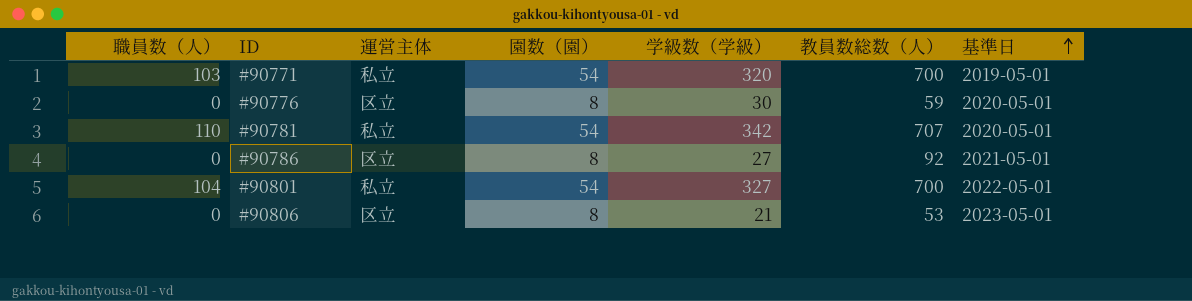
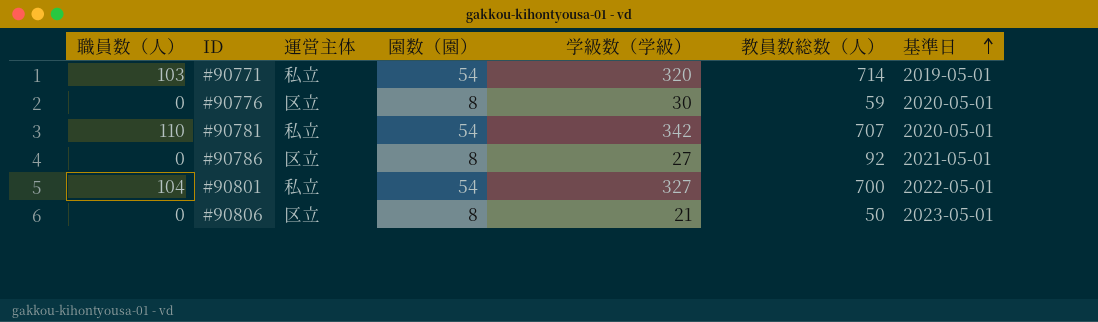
#90771 | 教員数総数（人）: 700 -> 714
#90806 | 教員数総数（人）: 53 -> 50

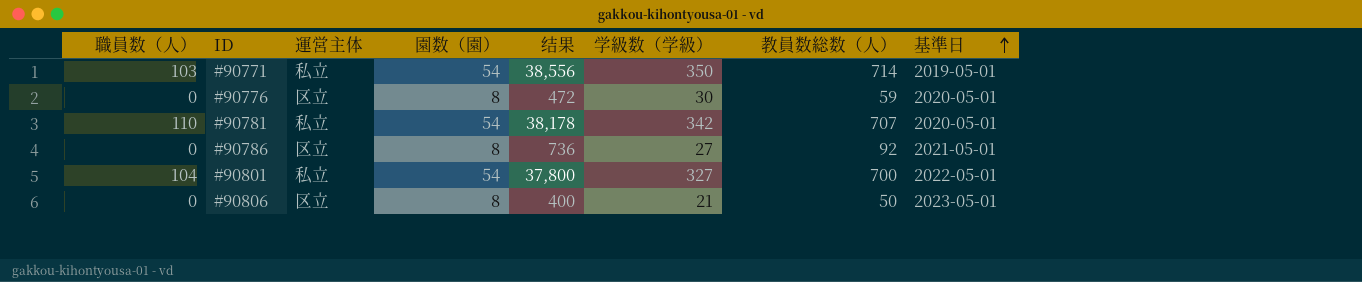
column 结果 | formula: none -> [園数（園）] * [教員数総数（人）]
#90771 | 学級数（学級）: 320 -> 350

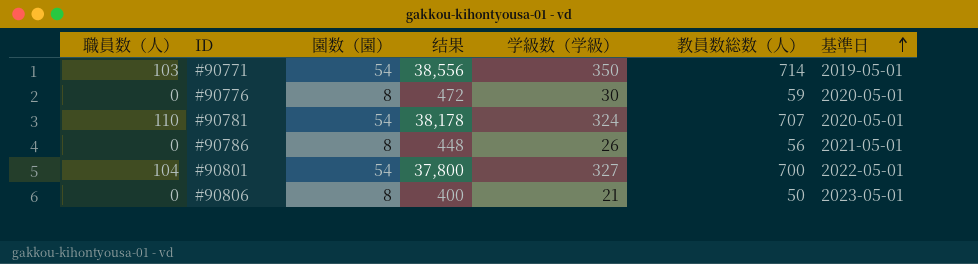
column 運営主体 | position: 3 -> none
#90781 | 学級数（学級）: 342 -> 324
#90786 | 结果: 736 -> 448
#90786 | 学級数（学級）: 27 -> 26
#90786 | 教員数総数（人）: 92 -> 56

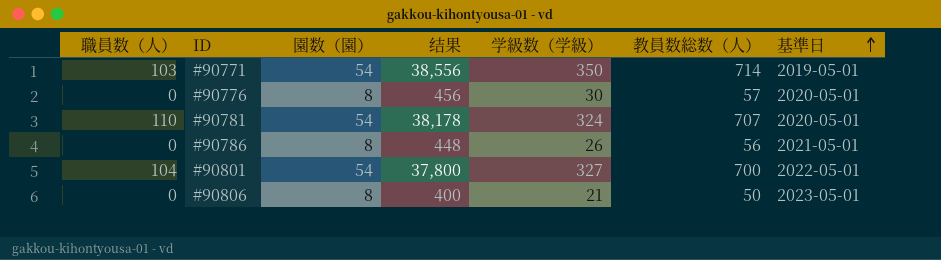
#90776 | 结果: 472 -> 456
#90776 | 教員数総数（人）: 59 -> 57

